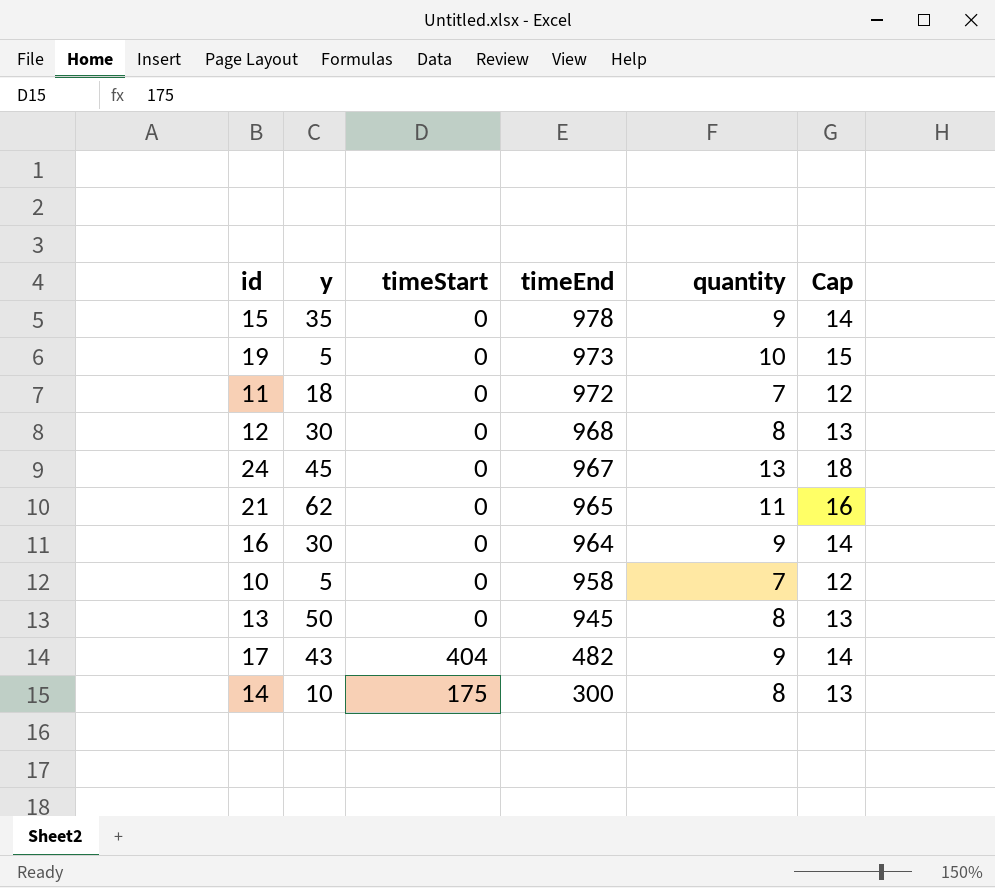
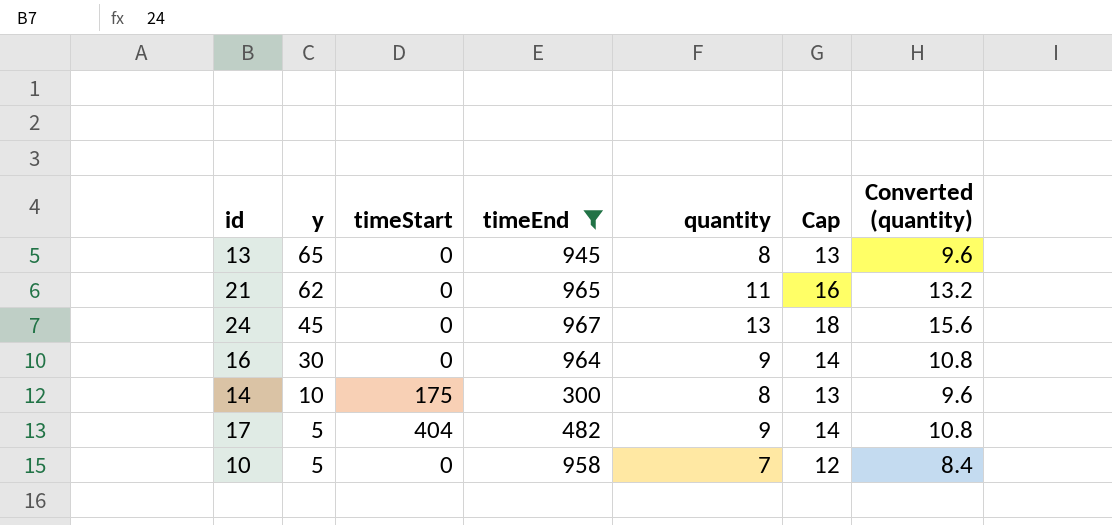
filter: none -> timeEnd <= 967
row order: timeEnd descending -> y descending
column Converted (quantity) | formula: none -> [quantity] * 1.2
13 | y: 50 -> 65
17 | y: 43 -> 5

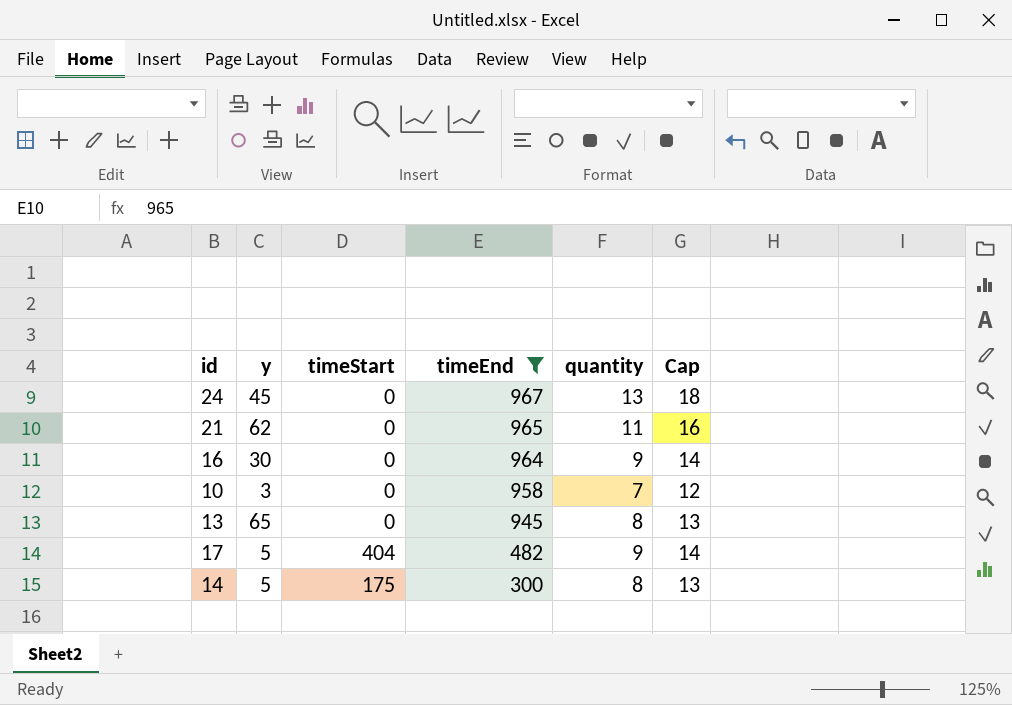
row order: y descending -> timeEnd descending
column Converted (quantity) | formula: [quantity] * 1.2 -> none
10 | y: 5 -> 3
14 | y: 10 -> 5

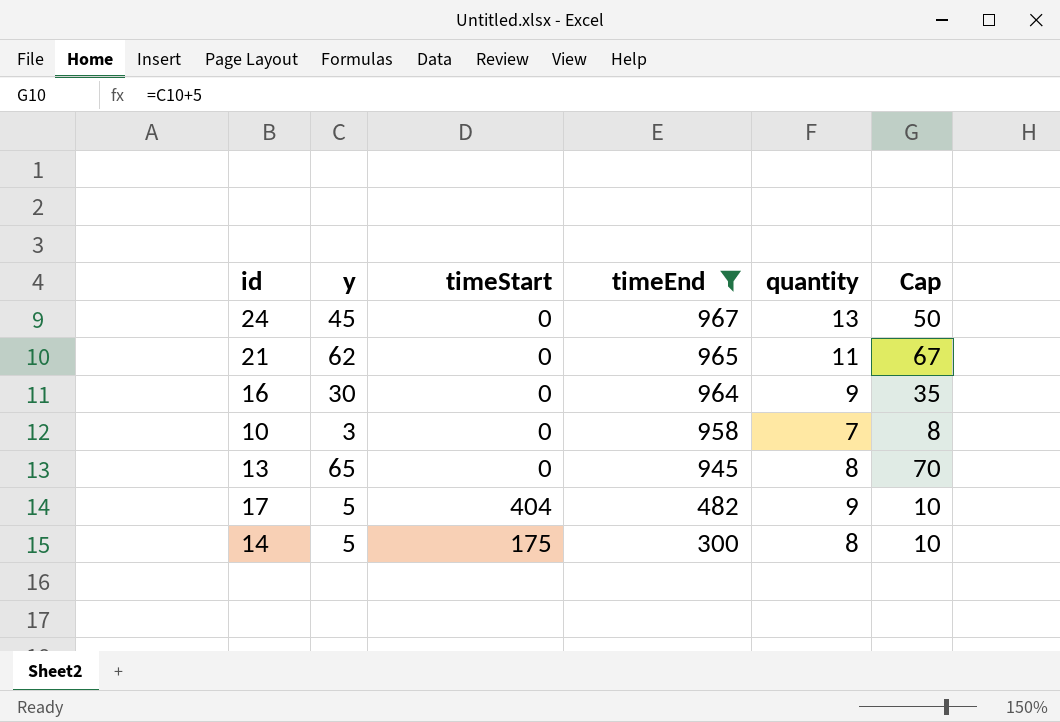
column Cap | formula: [quantity] + 5 -> [y] + 5

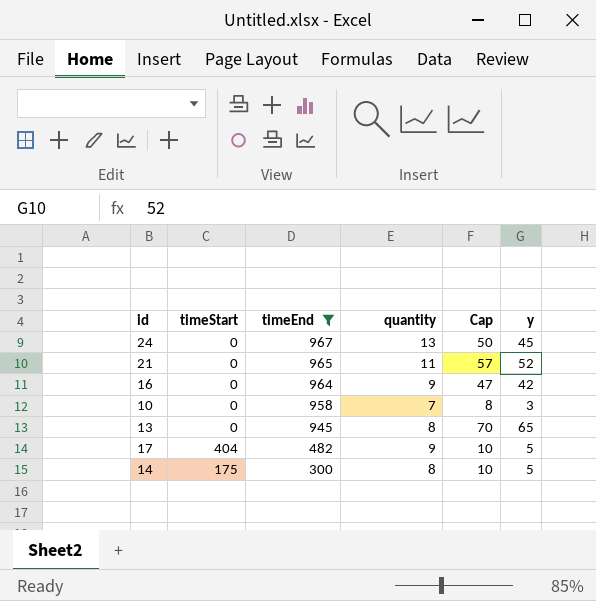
column y | position: 2 -> 6
21 | Cap: 67 -> 57
21 | y: 62 -> 52
16 | Cap: 35 -> 47
16 | y: 30 -> 42

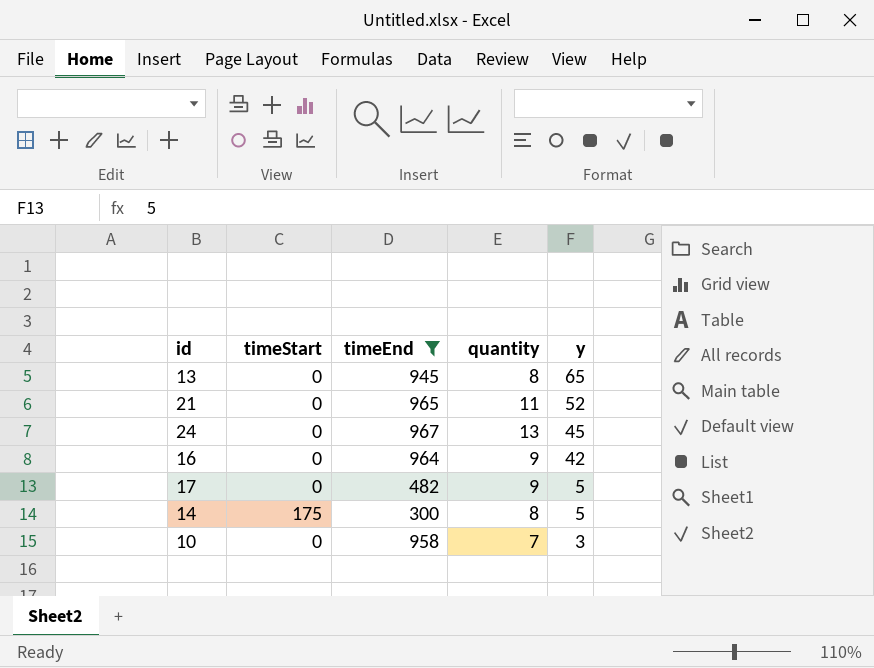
row order: timeEnd descending -> y descending
column Cap | formula: [y] + 5 -> none
17 | timeStart: 404 -> 0

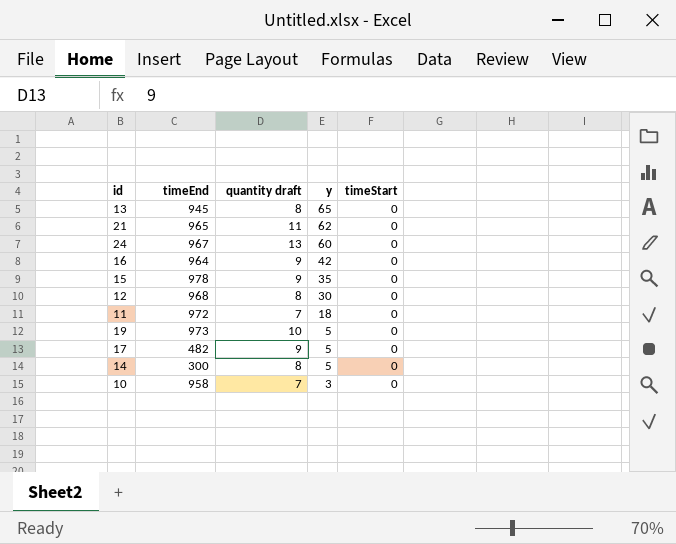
filter: timeEnd <= 967 -> none
column name: quantity -> quantity draft
column timeStart | position: 2 -> 5
21 | y: 52 -> 62
24 | y: 45 -> 60
14 | timeStart: 175 -> 0

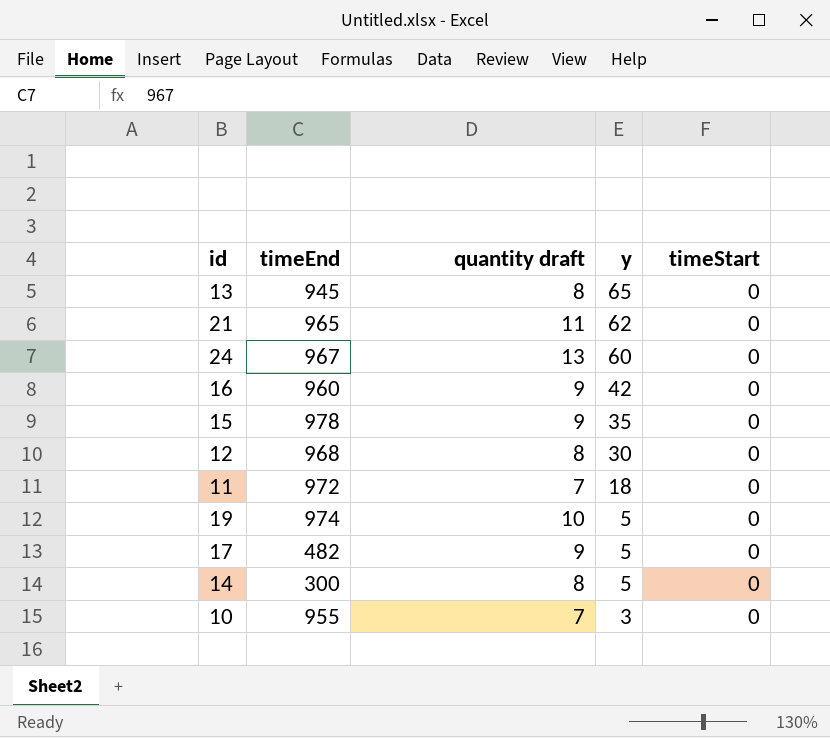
16 | timeEnd: 964 -> 960
19 | timeEnd: 973 -> 974
10 | timeEnd: 958 -> 955

